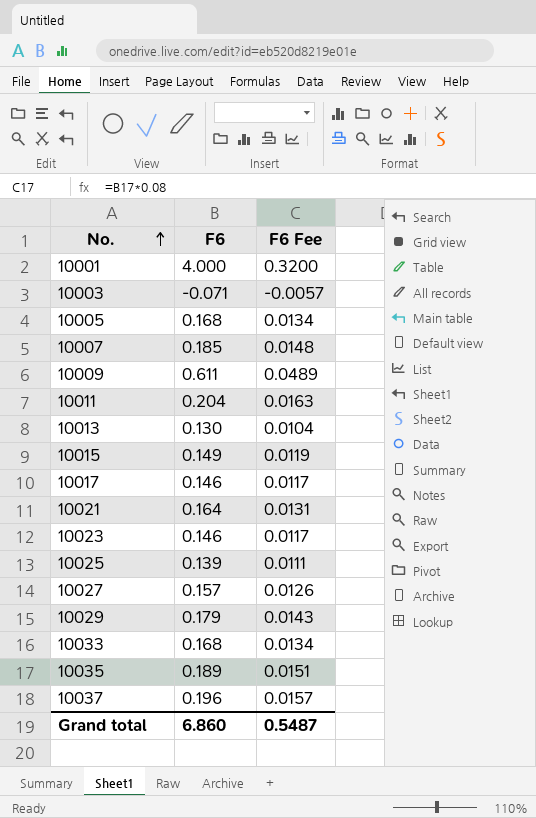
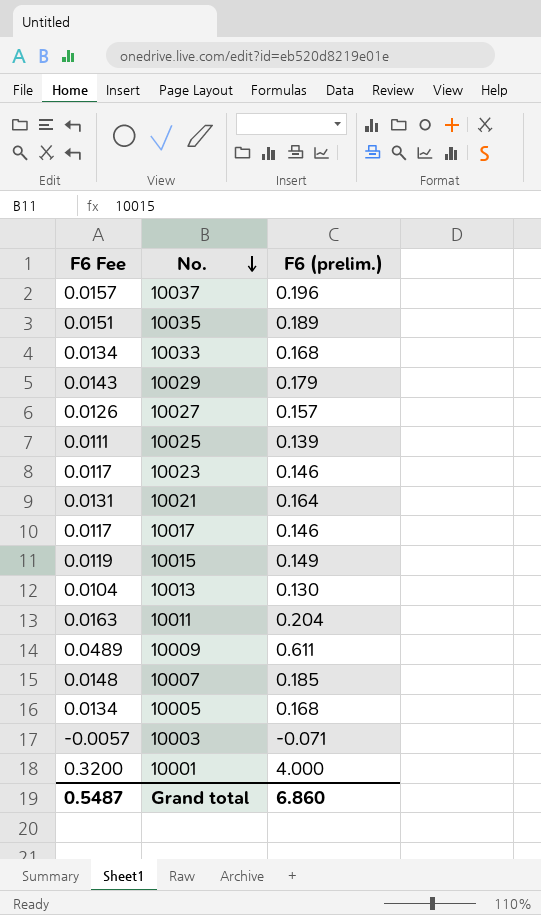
row order: No. ascending -> No. descending
column F6 Fee | position: 3 -> 1
column name: F6 -> F6 (prelim.)

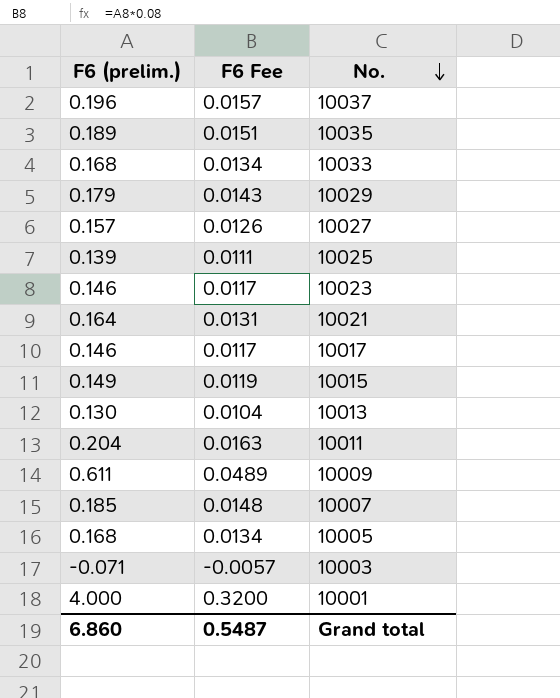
column F6 (prelim.) | position: 3 -> 1

